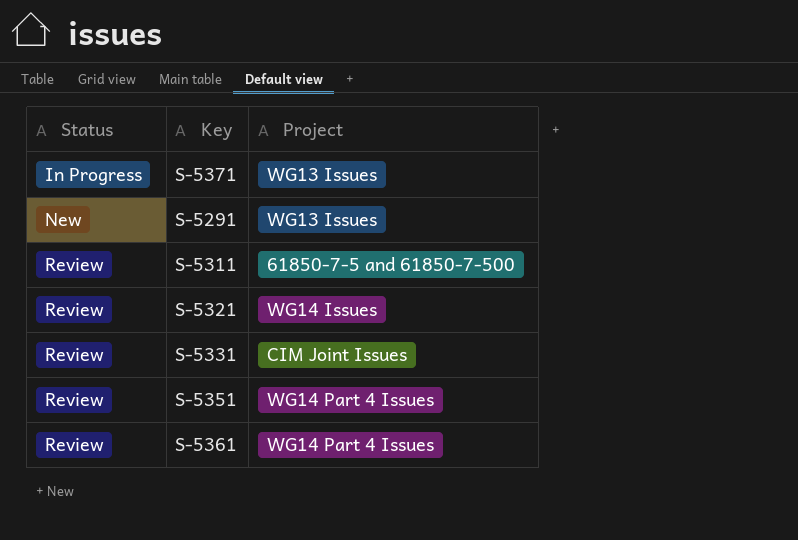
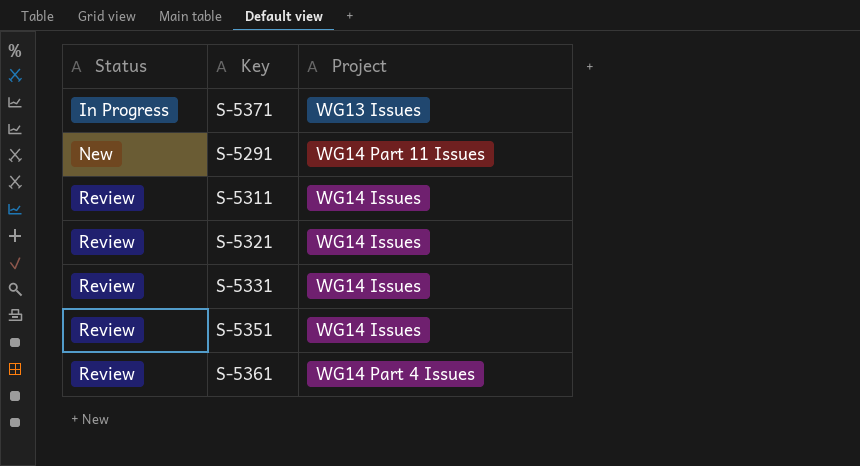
S-5291 | Project: WG13 Issues -> WG14 Part 11 Issues
S-5311 | Project: 61850-7-5 and 61850-7-500 -> WG14 Issues
S-5331 | Project: CIM Joint Issues -> WG14 Issues
S-5351 | Project: WG14 Part 4 Issues -> WG14 Issues

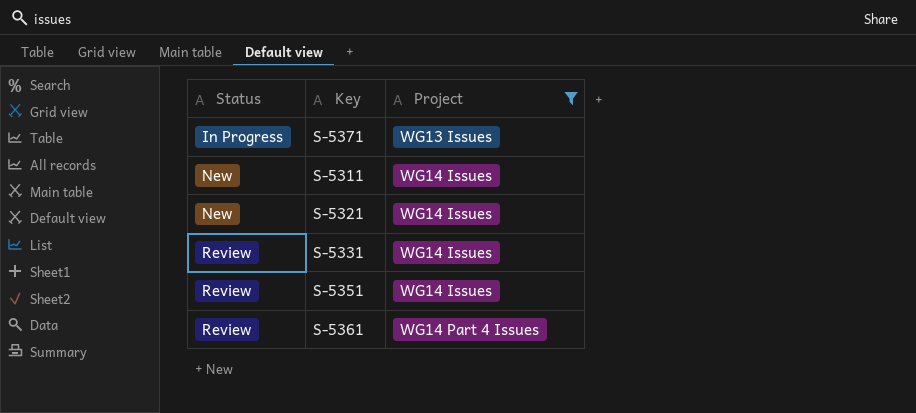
filter: none -> Project != WG14 Part 11 Issues
S-5311 | Status: Review -> New
S-5321 | Status: Review -> New

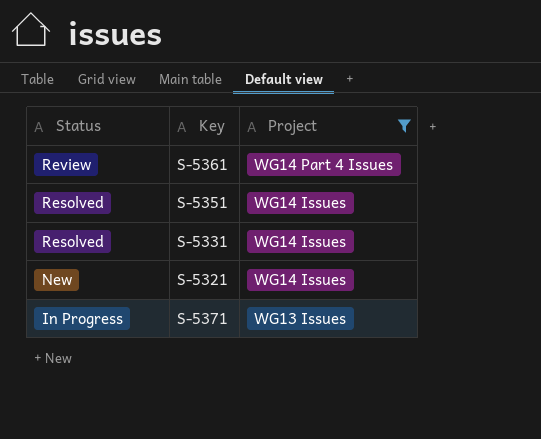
row order: Status ascending -> Status descending
row S-5311: New | WG14 Issues -> none
S-5351 | Status: Review -> Resolved
S-5331 | Status: Review -> Resolved

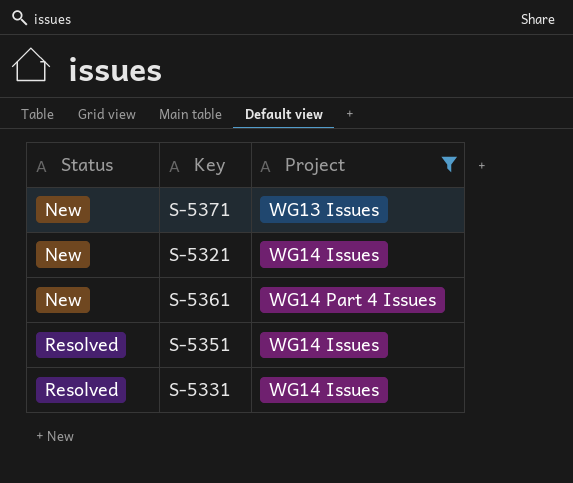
row order: Status descending -> Status ascending
S-5371 | Status: In Progress -> New
S-5361 | Status: Review -> New

